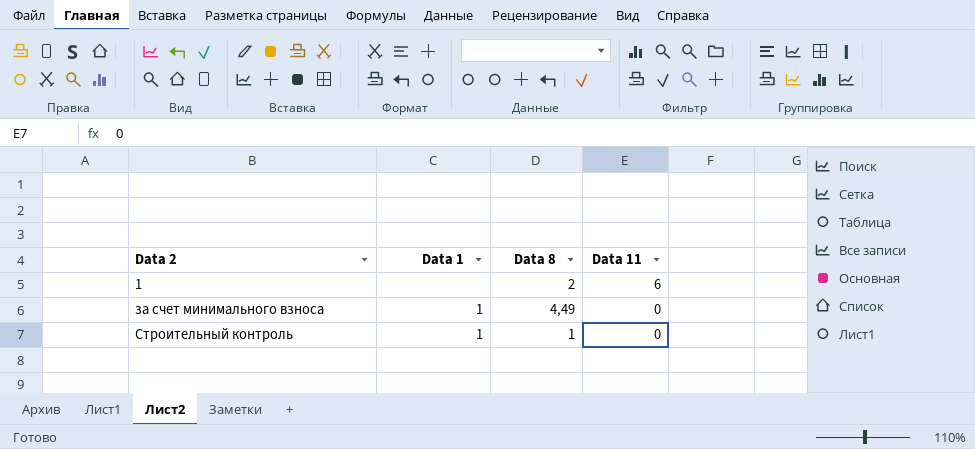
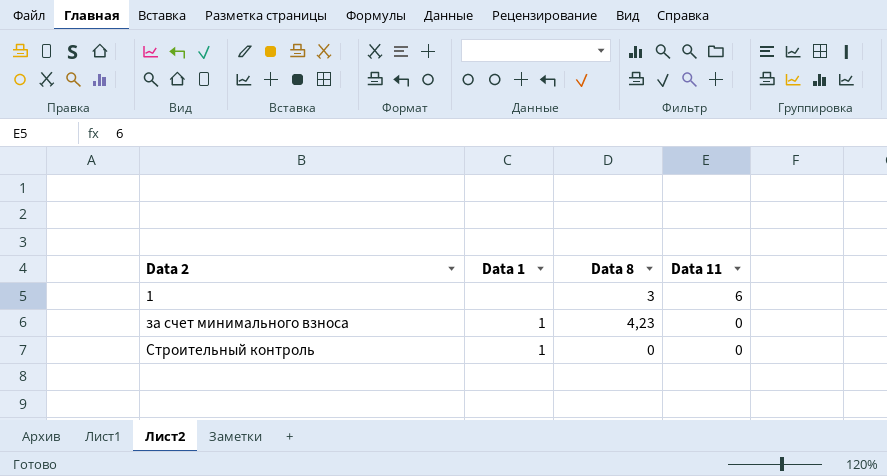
1 | Data 8: 2 -> 3
за счет минимального взноса | Data 8: 4,49 -> 4,23
Строительный контроль | Data 8: 1 -> 0

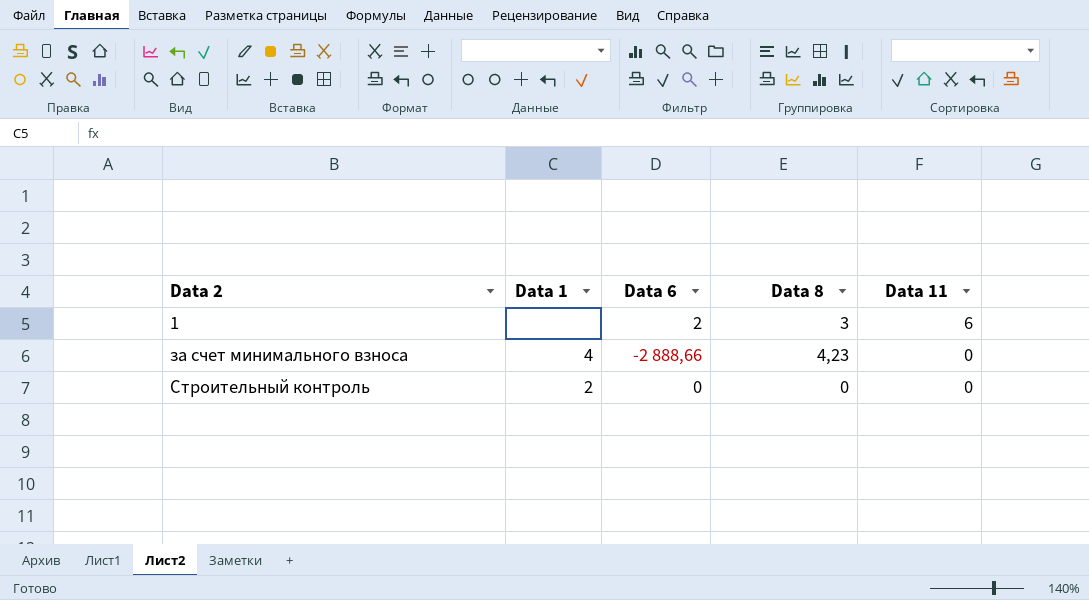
column Data 6 | position: none -> 3
за счет минимального взноса | Data 1: 1 -> 4
Строительный контроль | Data 1: 1 -> 2

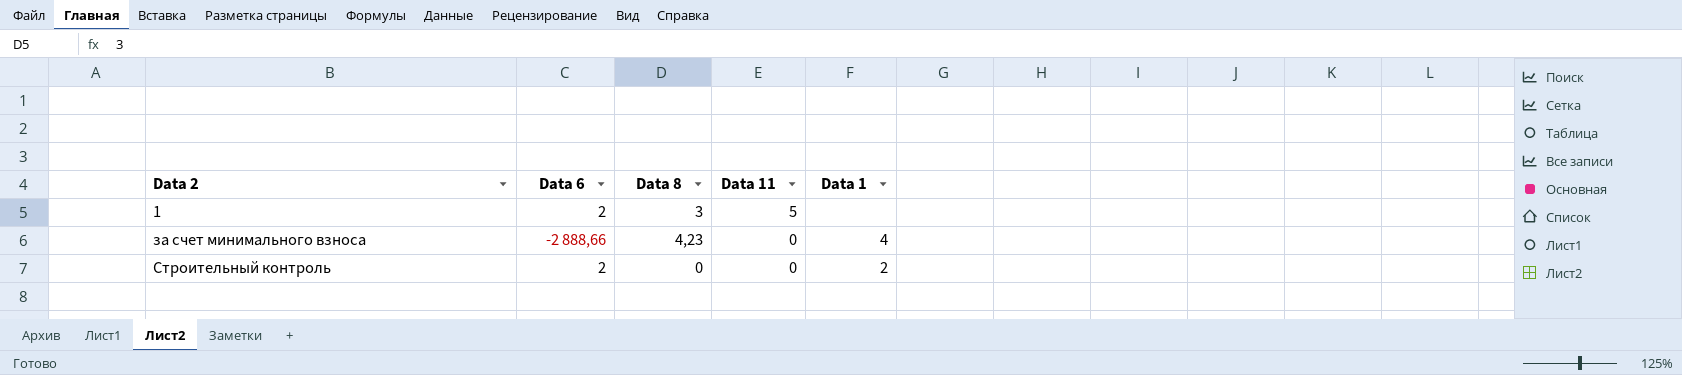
column Data 1 | position: 2 -> 5
1 | Data 11: 6 -> 5
Строительный контроль | Data 6: 0 -> 2

